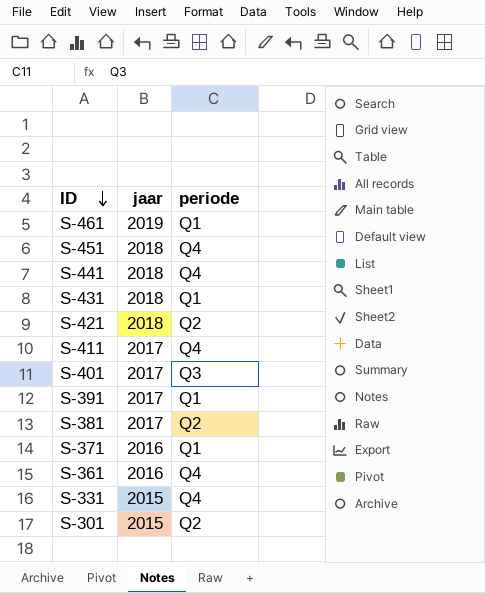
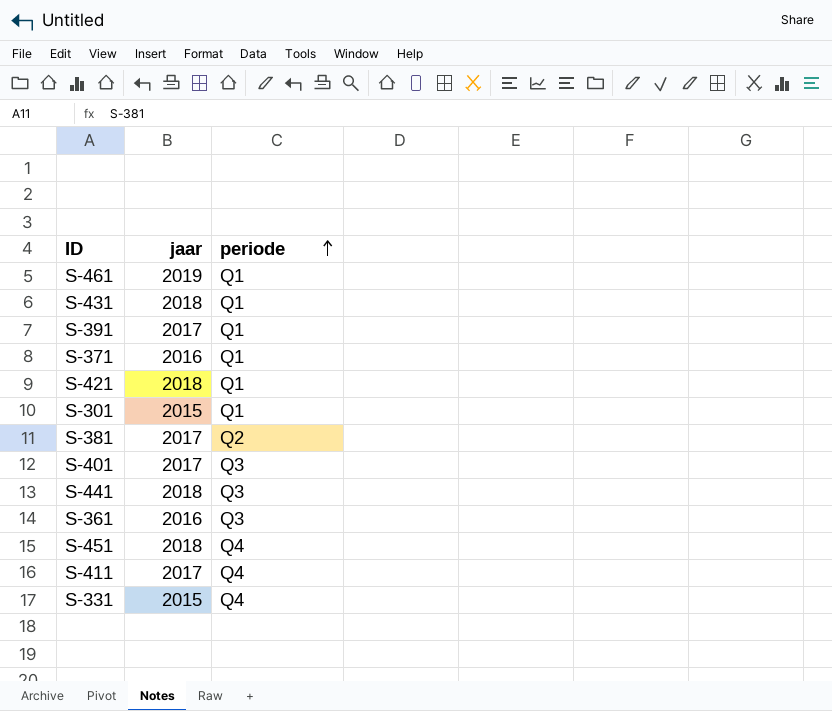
row order: ID descending -> periode ascending
S-421 | periode: Q2 -> Q1
S-301 | periode: Q2 -> Q1
S-441 | periode: Q4 -> Q3
S-361 | periode: Q4 -> Q3

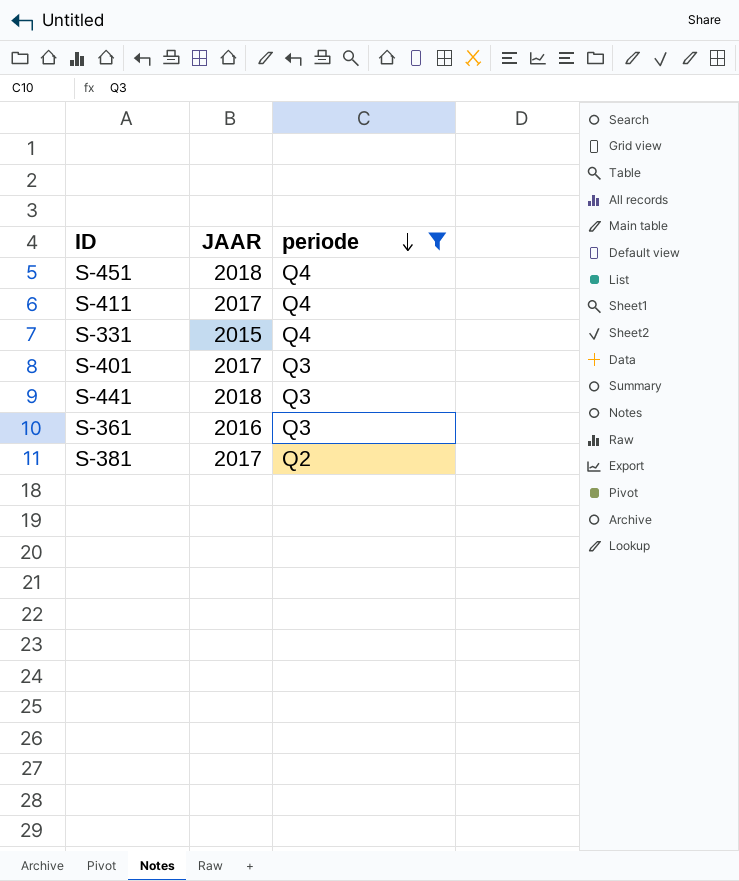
filter: none -> periode != Q1
row order: periode ascending -> periode descending
column name: jaar -> JAAR

